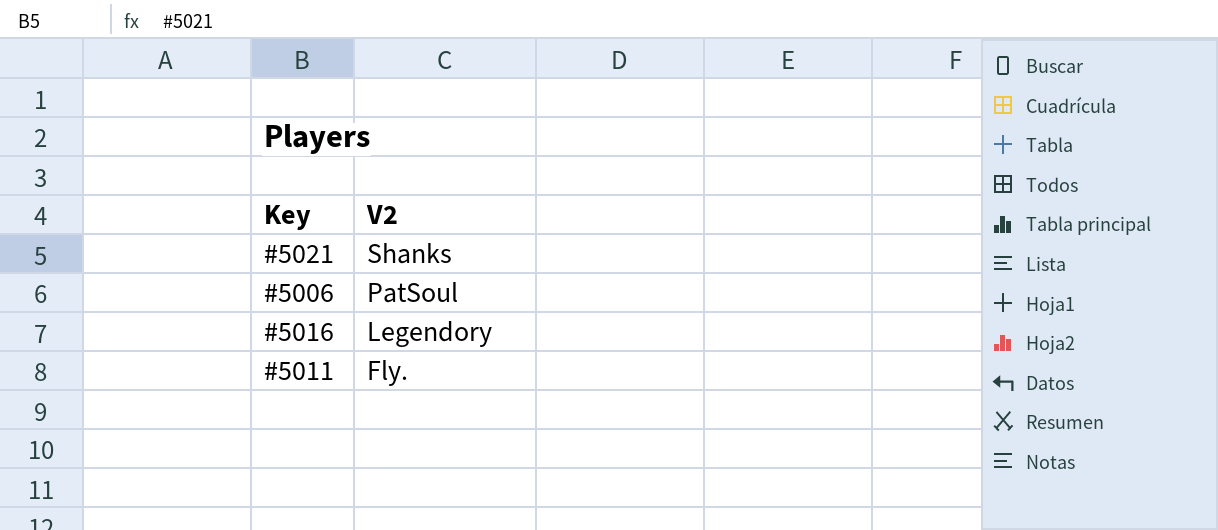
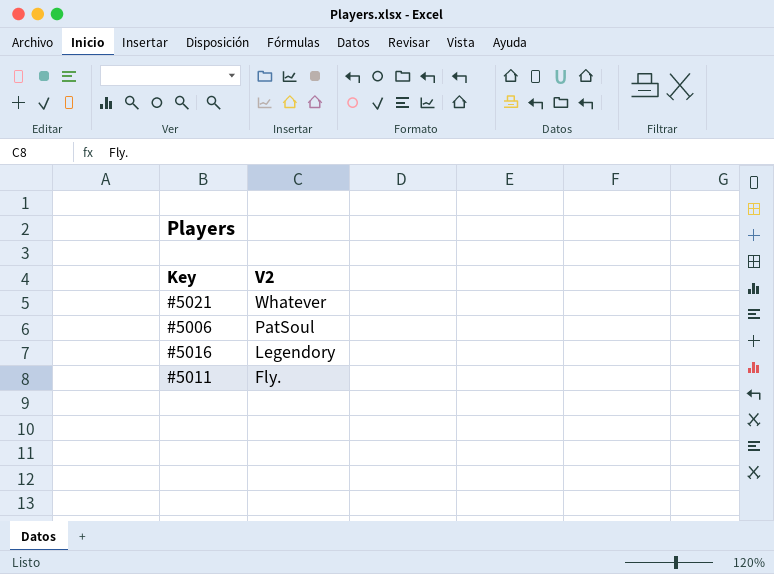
#5021 | V2: Shanks -> Whatever

